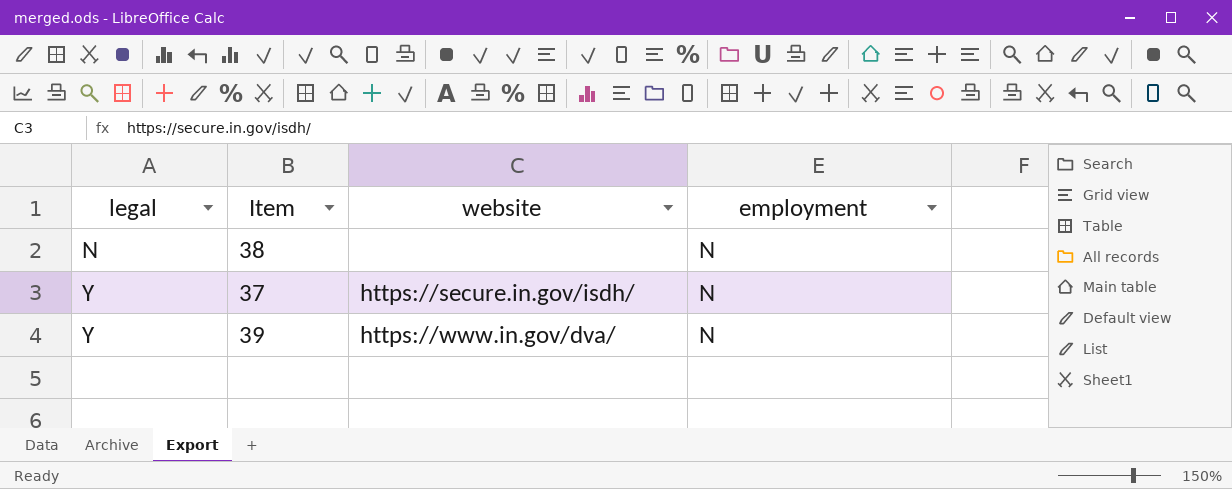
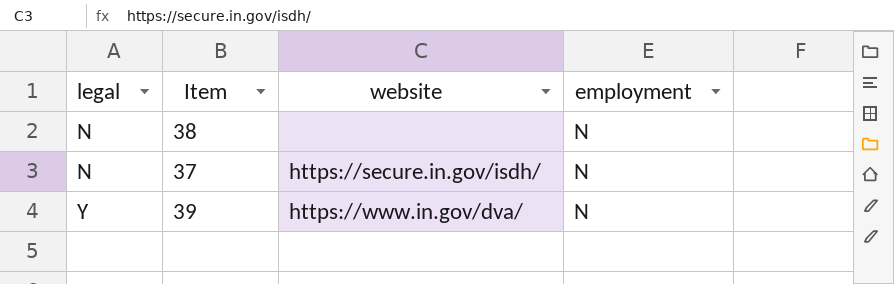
37 | legal: Y -> N

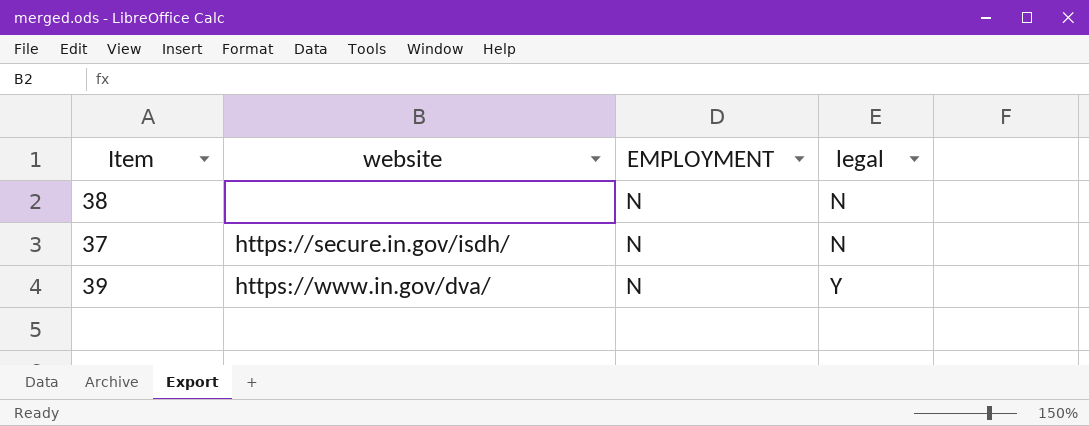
column name: employment -> EMPLOYMENT
column legal | position: 1 -> 4

